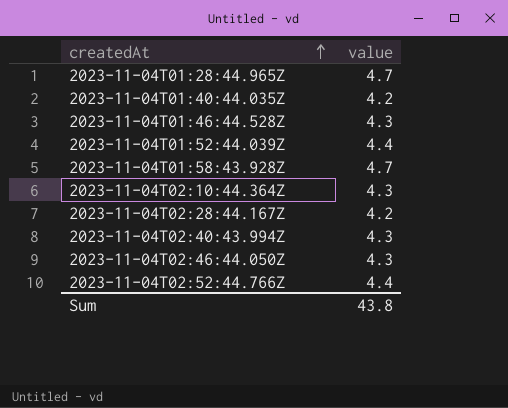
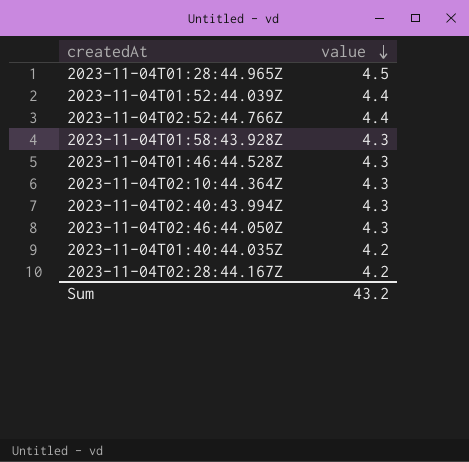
row order: createdAt ascending -> value descending
2023-11-04T01:28:44.965Z | value: 4.7 -> 4.5
2023-11-04T01:58:43.928Z | value: 4.7 -> 4.3
Sum | value: 43.8 -> 43.2

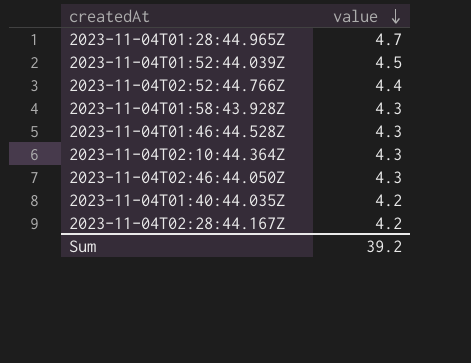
row 2023-11-04T02:40:43.994Z: 4.3 -> none
2023-11-04T01:28:44.965Z | value: 4.5 -> 4.7
2023-11-04T01:52:44.039Z | value: 4.4 -> 4.5
Sum | value: 43.2 -> 39.2

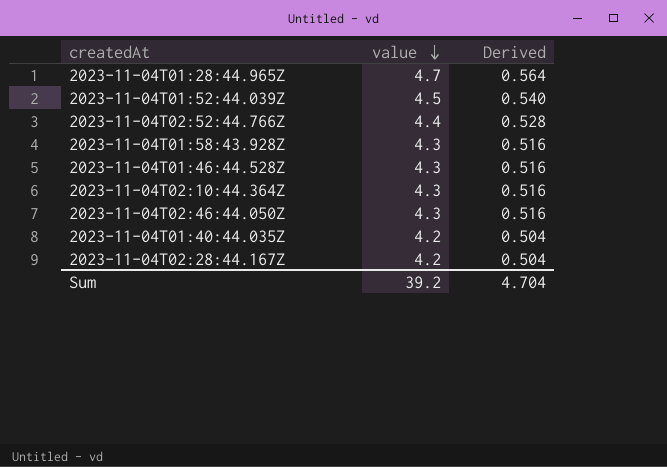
column Derived | formula: none -> [value] * 0.12

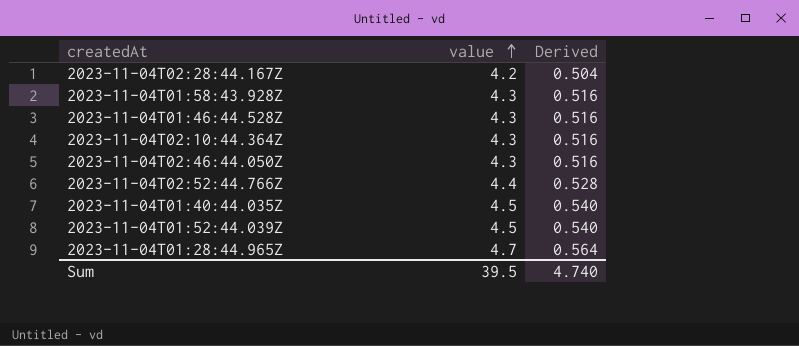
row order: value descending -> value ascending
2023-11-04T01:40:44.035Z | value: 4.2 -> 4.5
2023-11-04T01:40:44.035Z | Derived: 0.504 -> 0.540
Sum | value: 39.2 -> 39.5
Sum | Derived: 4.704 -> 4.740

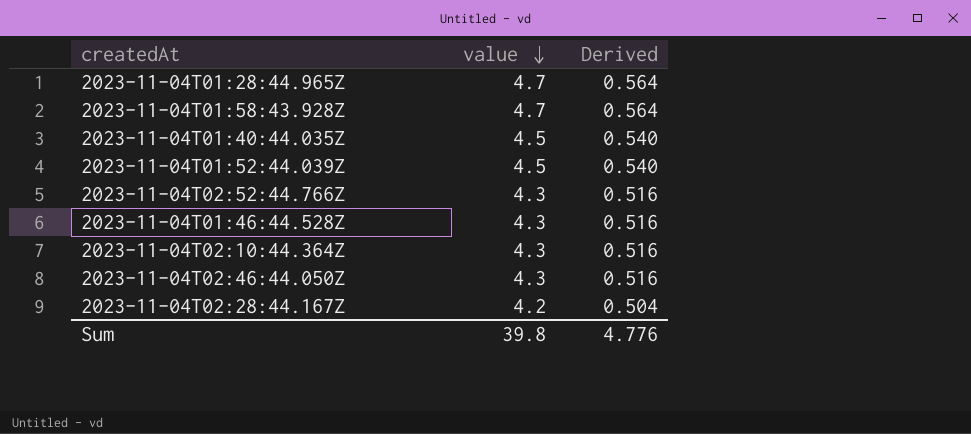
row order: value ascending -> value descending
2023-11-04T01:58:43.928Z | value: 4.3 -> 4.7
2023-11-04T01:58:43.928Z | Derived: 0.516 -> 0.564
2023-11-04T02:52:44.766Z | value: 4.4 -> 4.3
2023-11-04T02:52:44.766Z | Derived: 0.528 -> 0.516
Sum | value: 39.5 -> 39.8
Sum | Derived: 4.740 -> 4.776

